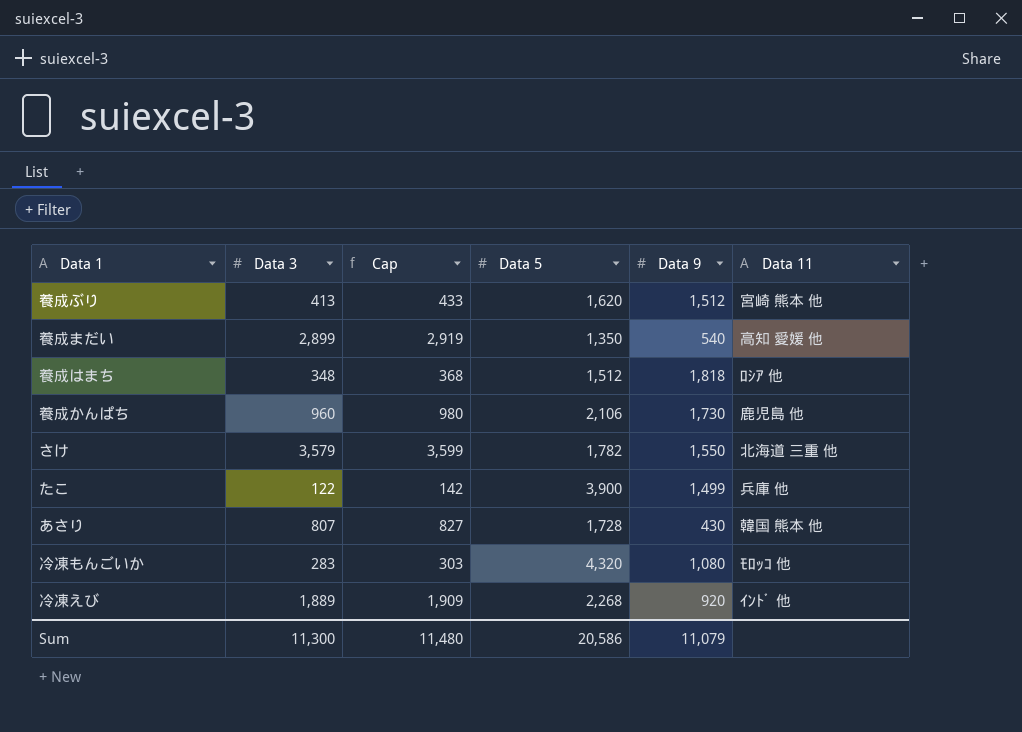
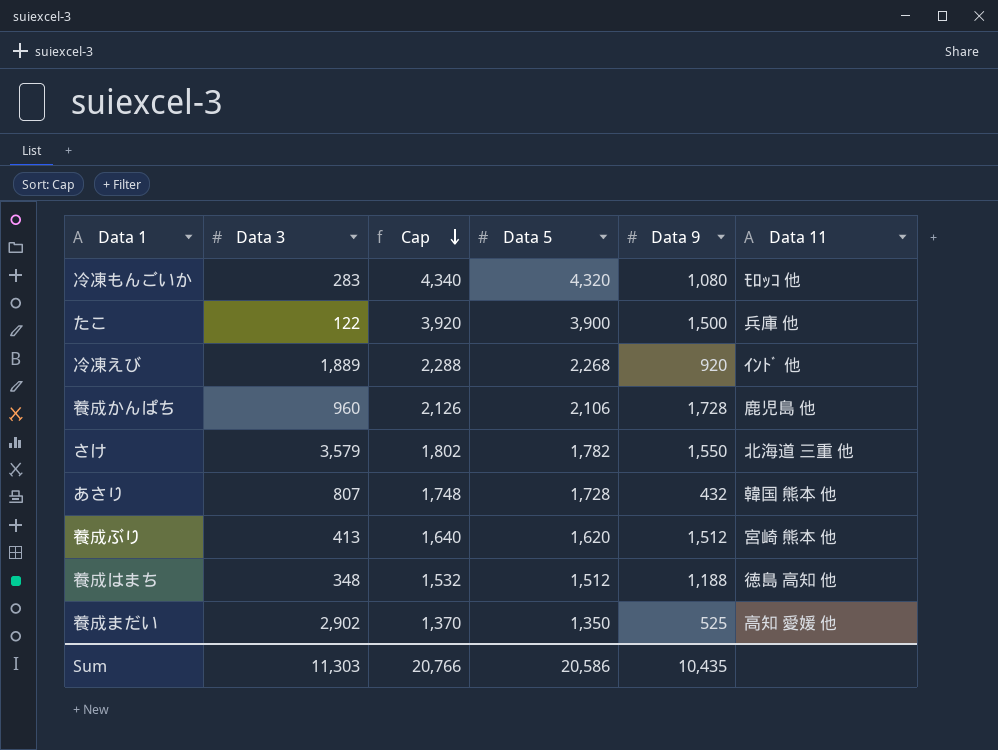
row order: none -> Cap descending
column Cap | formula: [Data 3] + 20 -> [Data 5] + 20
たこ | Data 9: 1,499 -> 1,500
養成かんぱち | Data 9: 1,730 -> 1,728
あさり | Data 9: 430 -> 432
養成はまち | Data 9: 1,818 -> 1,188
養成はまち | Data 11: ﾛｼｱ 他 -> 徳島 高知 他
養成まだい | Data 3: 2,899 -> 2,902
養成まだい | Data 9: 540 -> 525
Sum | Data 3: 11,300 -> 11,303
Sum | Cap: 11,480 -> 20,766
Sum | Data 9: 11,079 -> 10,435

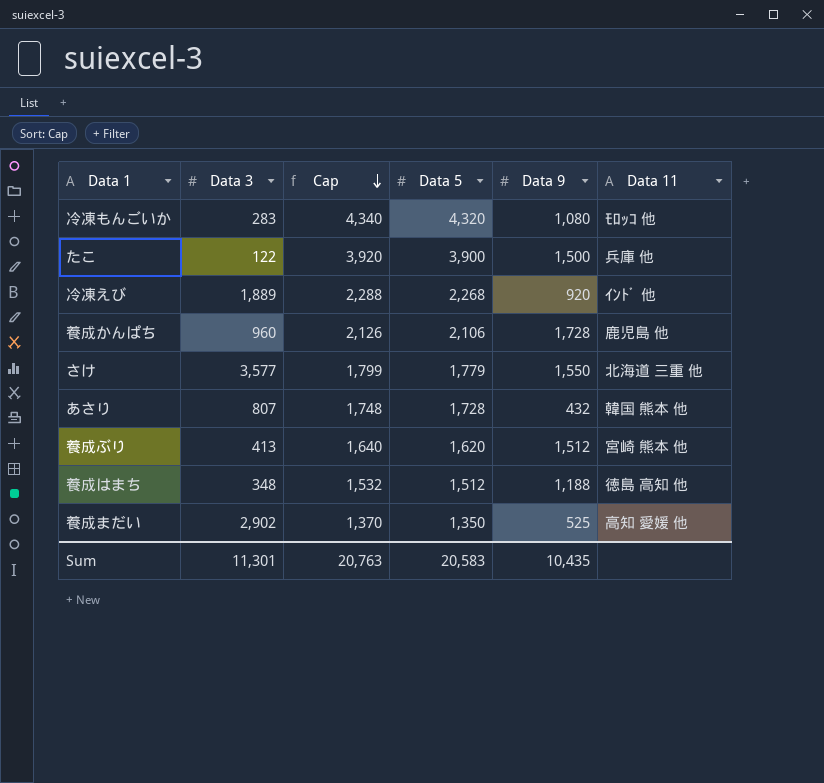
さけ | Data 3: 3,579 -> 3,577
さけ | Cap: 1,802 -> 1,799
さけ | Data 5: 1,782 -> 1,779
Sum | Data 3: 11,303 -> 11,301
Sum | Cap: 20,766 -> 20,763
Sum | Data 5: 20,586 -> 20,583

